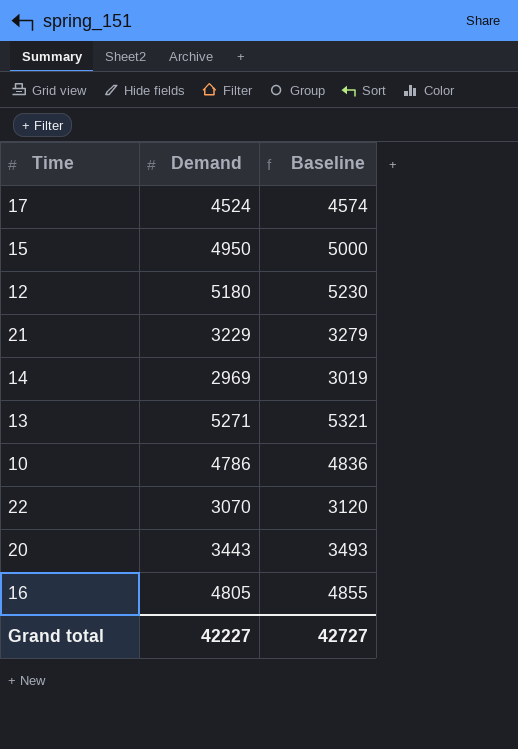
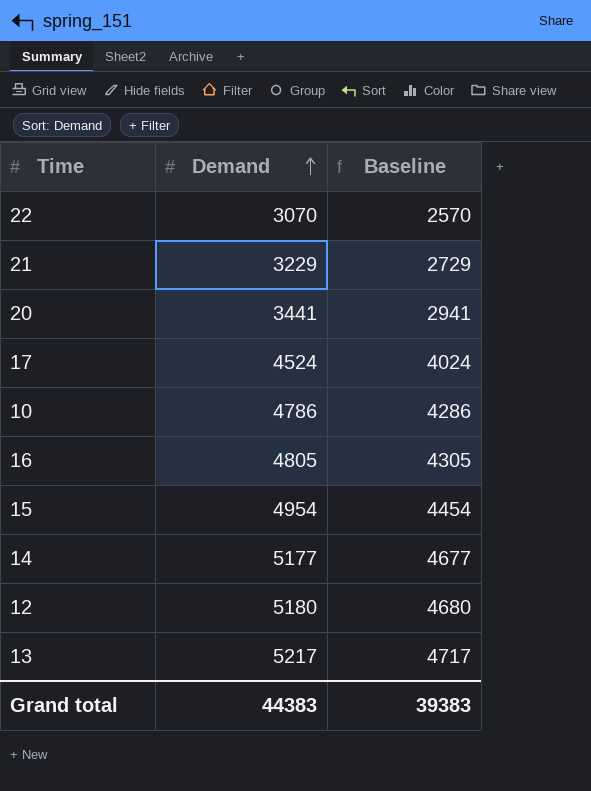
row order: none -> Demand ascending
column Baseline | formula: [Demand] + 50 -> [Demand] - 500
20 | Demand: 3443 -> 3441
15 | Demand: 4950 -> 4954
14 | Demand: 2969 -> 5177
13 | Demand: 5271 -> 5217
Grand total | Demand: 42227 -> 44383
Grand total | Baseline: 42727 -> 39383

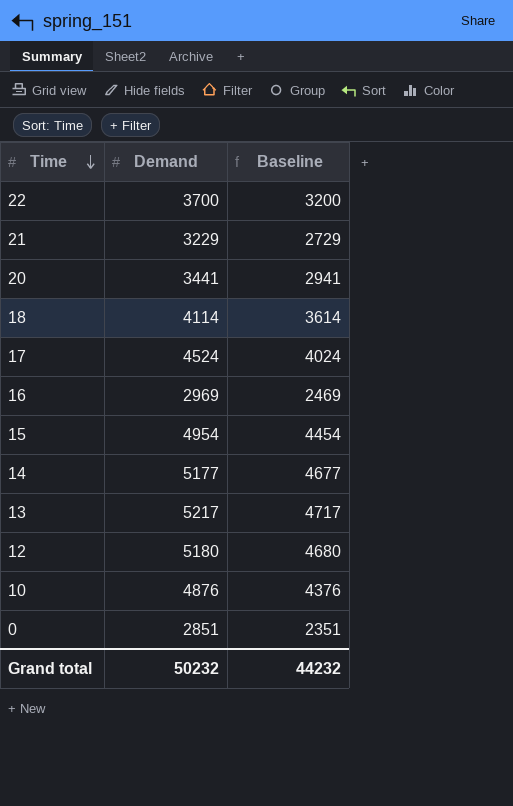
row order: Demand ascending -> Time descending
22 | Demand: 3070 -> 3700
22 | Baseline: 2570 -> 3200
row 18: none -> 4114 | 3614
16 | Demand: 4805 -> 2969
16 | Baseline: 4305 -> 2469
10 | Demand: 4786 -> 4876
10 | Baseline: 4286 -> 4376
row 0: none -> 2851 | 2351
Grand total | Demand: 44383 -> 50232
Grand total | Baseline: 39383 -> 44232

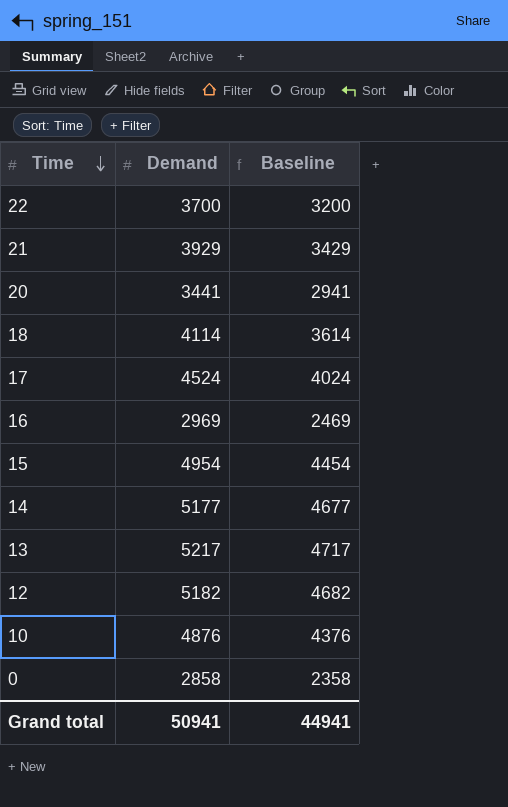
21 | Demand: 3229 -> 3929
21 | Baseline: 2729 -> 3429
12 | Demand: 5180 -> 5182
12 | Baseline: 4680 -> 4682
0 | Demand: 2851 -> 2858
0 | Baseline: 2351 -> 2358
Grand total | Demand: 50232 -> 50941
Grand total | Baseline: 44232 -> 44941

